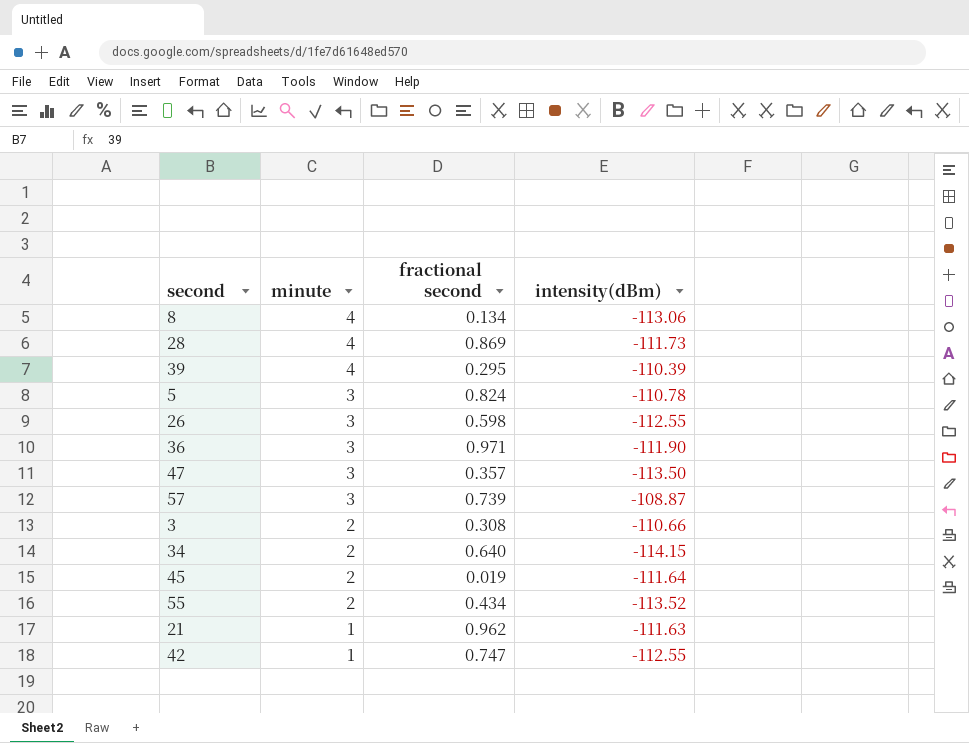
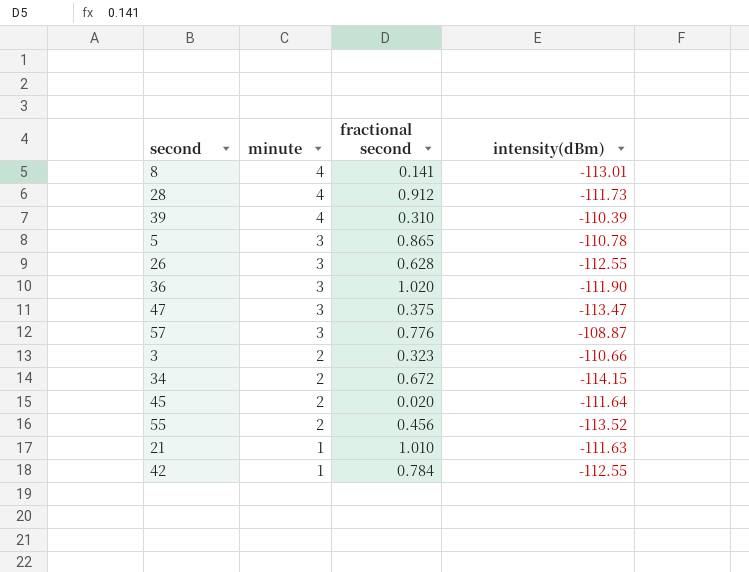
8 | fractional second: 0.134 -> 0.141
8 | intensity(dBm): -113.06 -> -113.01
28 | fractional second: 0.869 -> 0.912
39 | fractional second: 0.295 -> 0.310
5 | fractional second: 0.824 -> 0.865
26 | fractional second: 0.598 -> 0.628
36 | fractional second: 0.971 -> 1.020
47 | fractional second: 0.357 -> 0.375
47 | intensity(dBm): -113.50 -> -113.47
57 | fractional second: 0.739 -> 0.776
3 | fractional second: 0.308 -> 0.323
34 | fractional second: 0.640 -> 0.672
45 | fractional second: 0.019 -> 0.020
55 | fractional second: 0.434 -> 0.456
21 | fractional second: 0.962 -> 1.010
42 | fractional second: 0.747 -> 0.784

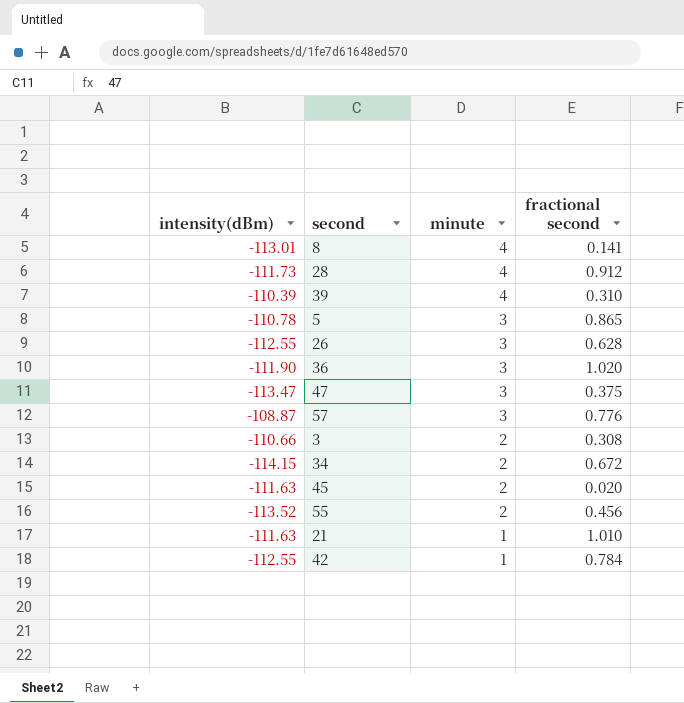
column intensity(dBm) | position: 4 -> 1
3 | fractional second: 0.323 -> 0.308
45 | intensity(dBm): -111.64 -> -111.63

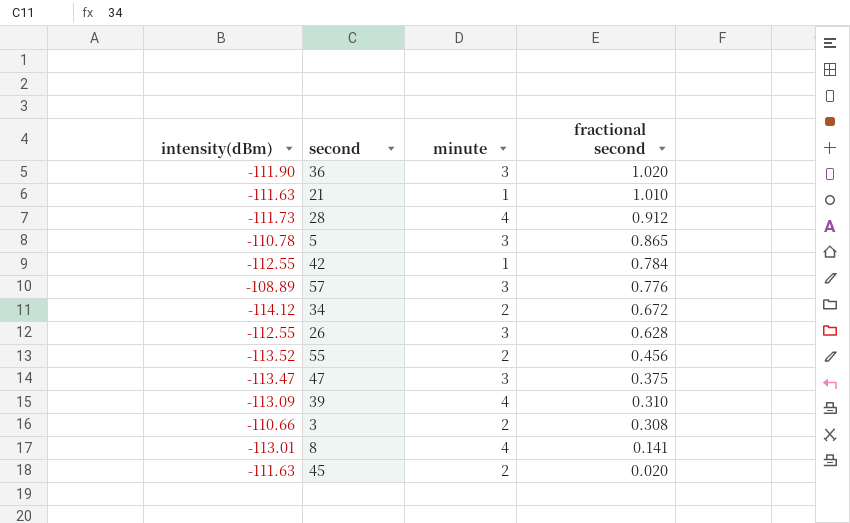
row order: minute descending -> fractional second descending
57 | intensity(dBm): -108.87 -> -108.89
34 | intensity(dBm): -114.15 -> -114.12
39 | intensity(dBm): -110.39 -> -113.09

